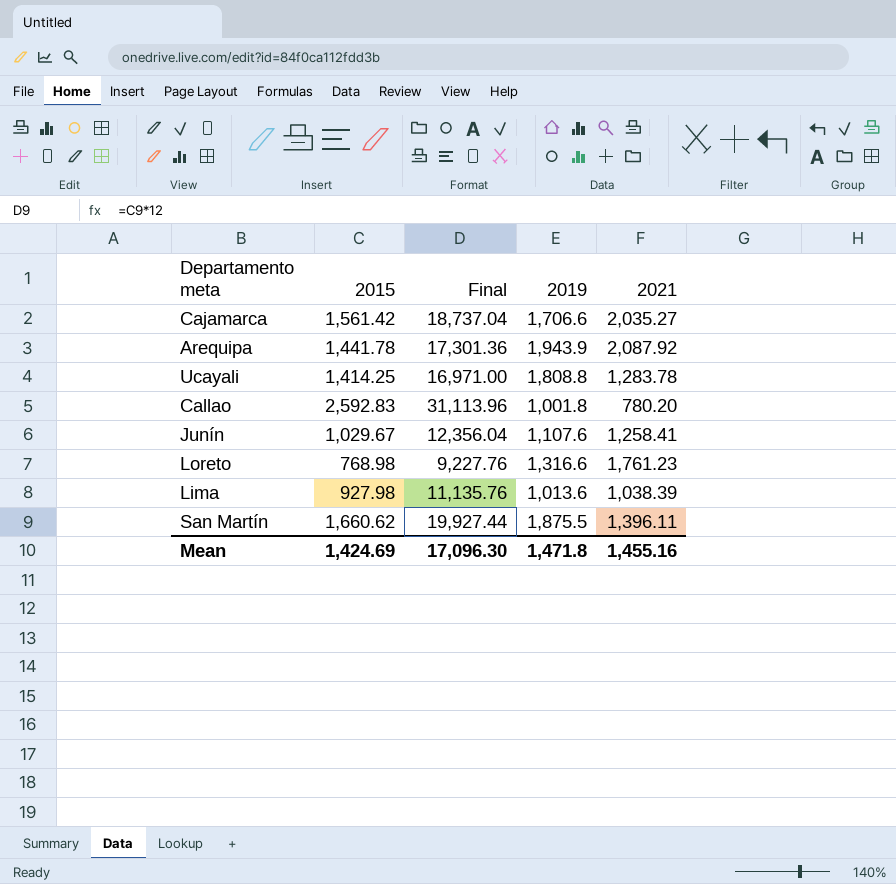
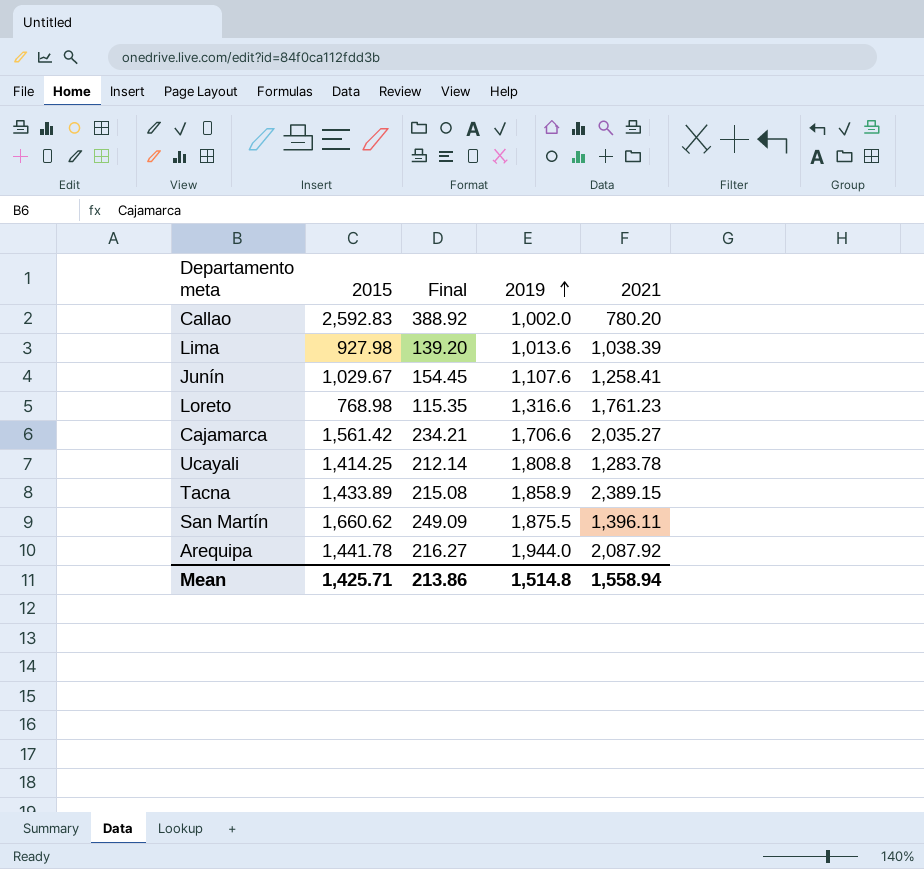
row order: none -> 2019 ascending
column Final | formula: [2015] * 12 -> [2015] * 0.15
Callao | 2019: 1,001.8 -> 1,002.0
row Tacna: none -> 1,433.89 | 215.08 | 1,858.9 | 2,389.15
Arequipa | 2019: 1,943.9 -> 1,944.0
Mean | 2015: 1,424.69 -> 1,425.71
Mean | Final: 17,096.30 -> 213.86
Mean | 2019: 1,471.8 -> 1,514.8
Mean | 2021: 1,455.16 -> 1,558.94

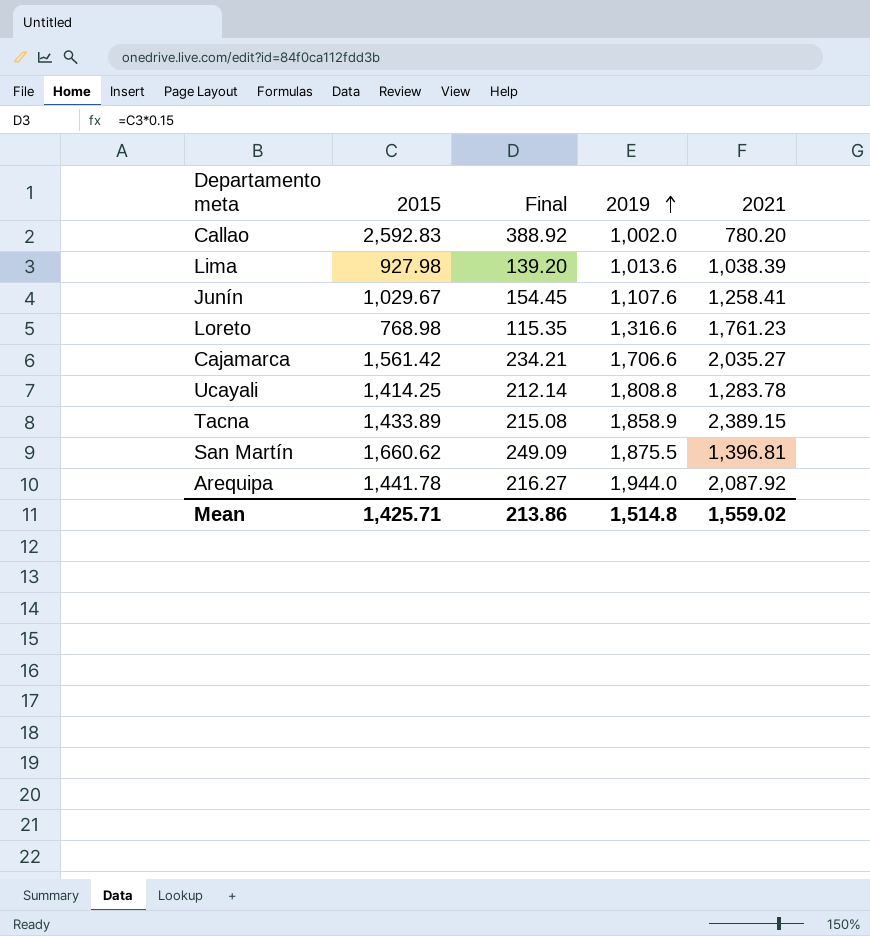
San Martín | 2021: 1,396.11 -> 1,396.81
Mean | 2021: 1,558.94 -> 1,559.02

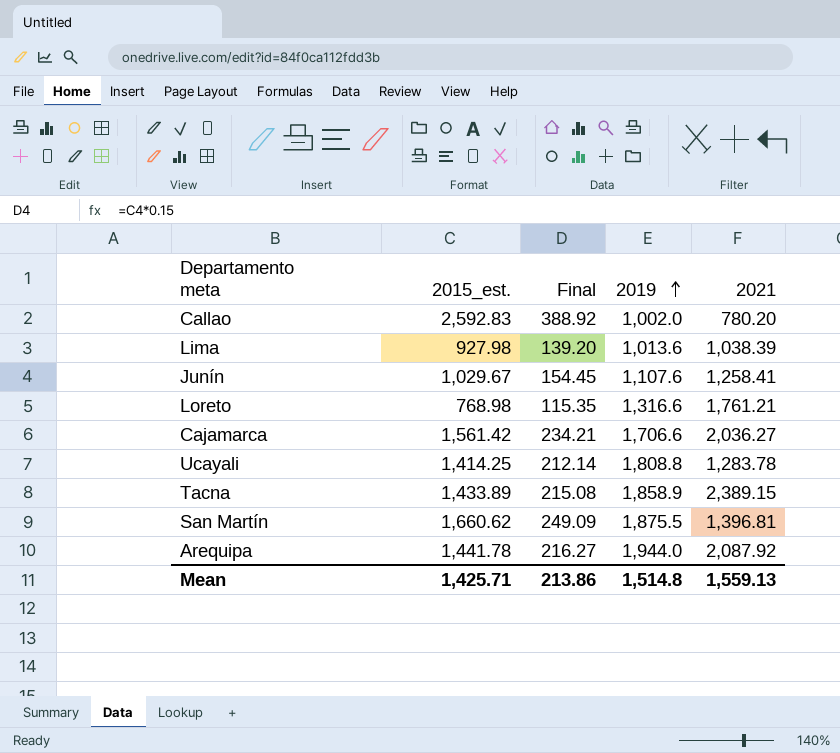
column name: 2015 -> 2015_est.
Loreto | 2021: 1,761.23 -> 1,761.21
Cajamarca | 2021: 2,035.27 -> 2,036.27
Mean | 2021: 1,559.02 -> 1,559.13

